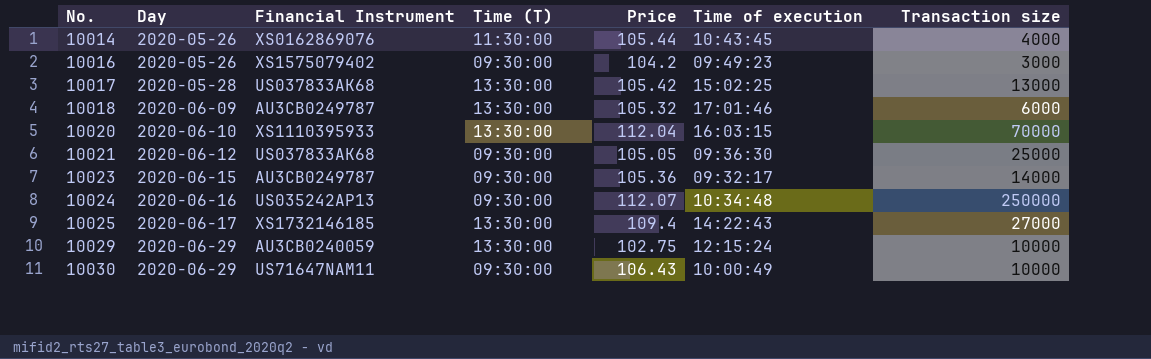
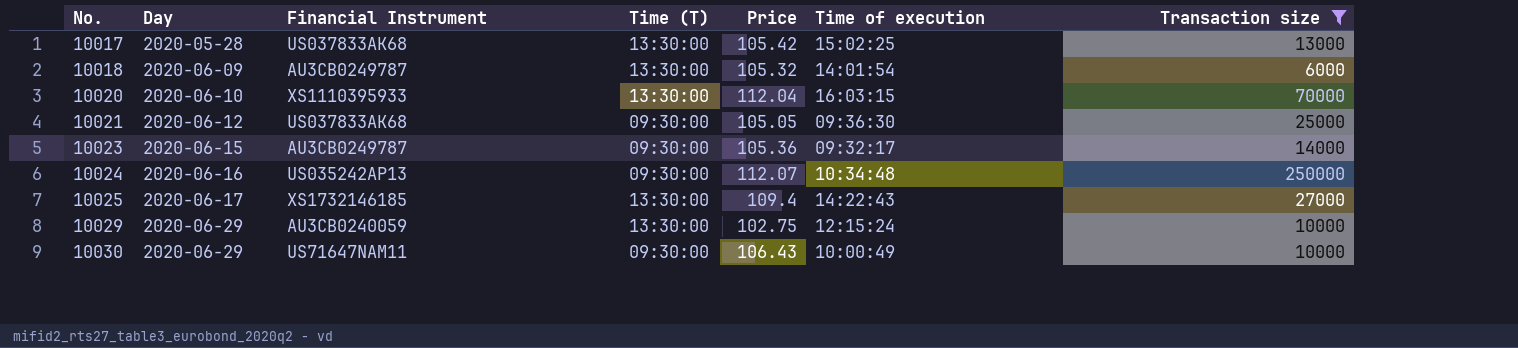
filter: none -> Transaction size >= 6000
10018 | Time of execution: 17:01:46 -> 14:01:54

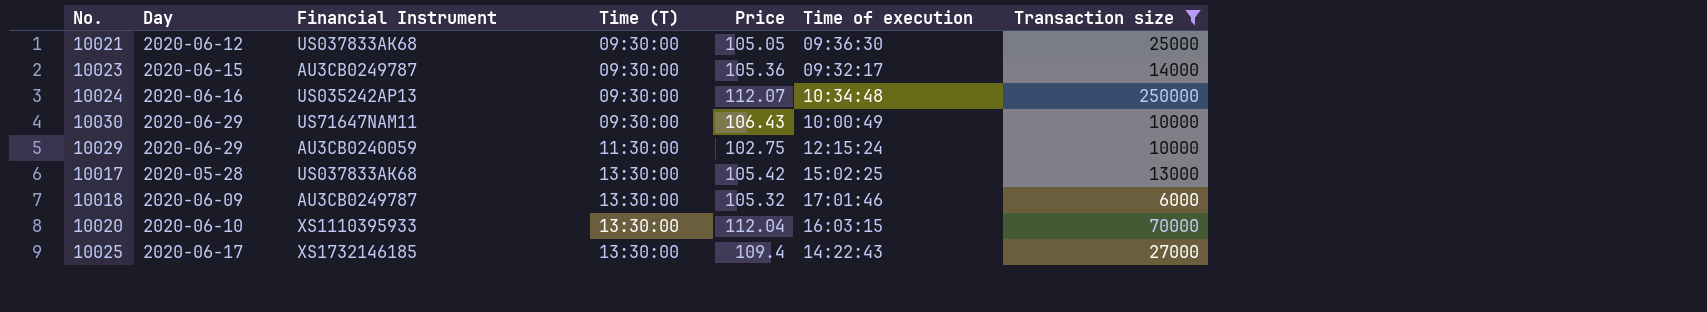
row order: No. ascending -> Time (T) ascending
10029 | Time (T): 13:30:00 -> 11:30:00
10018 | Time of execution: 14:01:54 -> 17:01:46

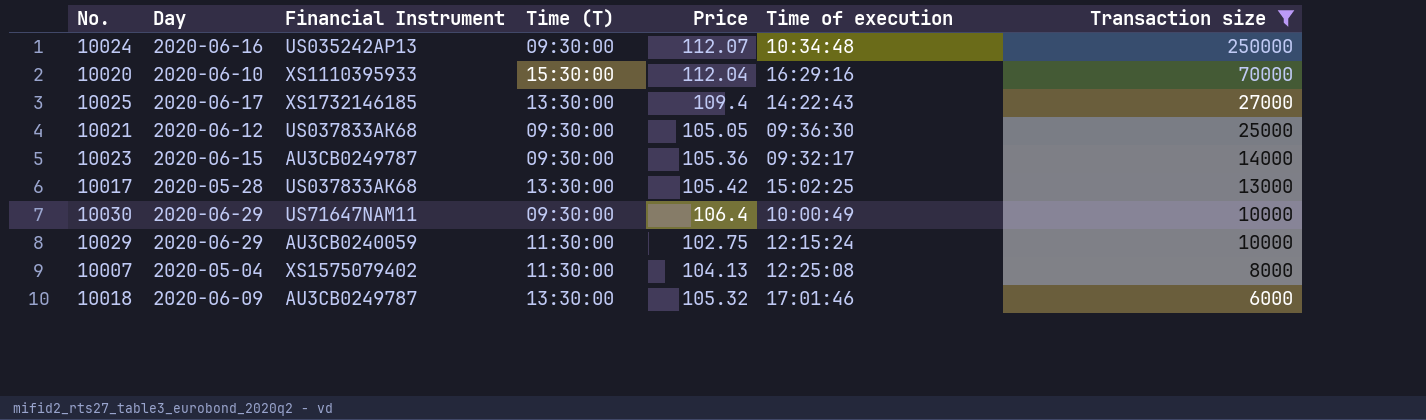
row order: Time (T) ascending -> Transaction size descending
10020 | Time (T): 13:30:00 -> 15:30:00
10020 | Time of execution: 16:03:15 -> 16:29:16
10030 | Price: 106.43 -> 106.4
row 10007: none -> 2020-05-04 | XS1575079402 | 11:30:00 | 104.13 | 12:25:08 | 8000

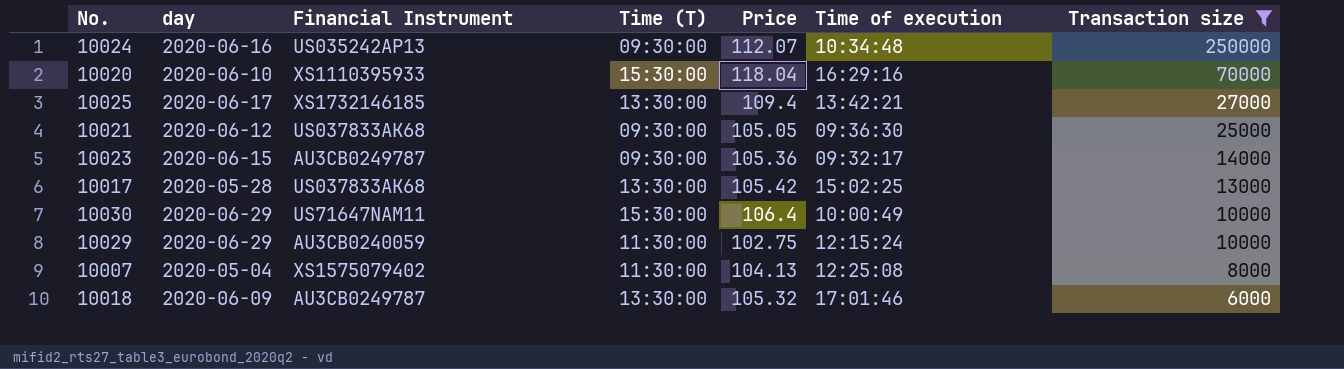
column name: Day -> day
10020 | Price: 112.04 -> 118.04
10025 | Time of execution: 14:22:43 -> 13:42:21
10030 | Time (T): 09:30:00 -> 15:30:00

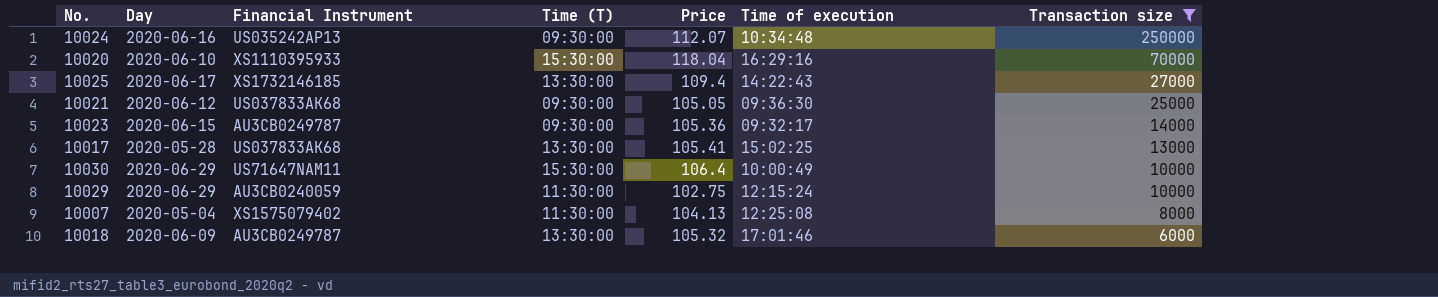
column name: day -> Day
10025 | Time of execution: 13:42:21 -> 14:22:43
10017 | Price: 105.42 -> 105.41

